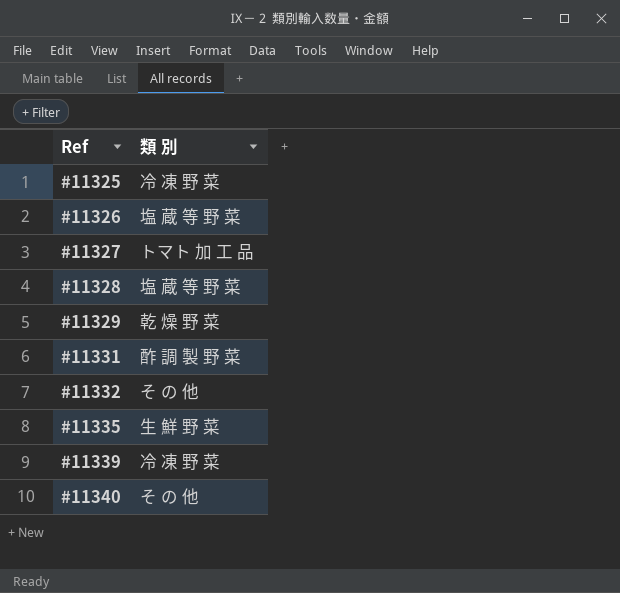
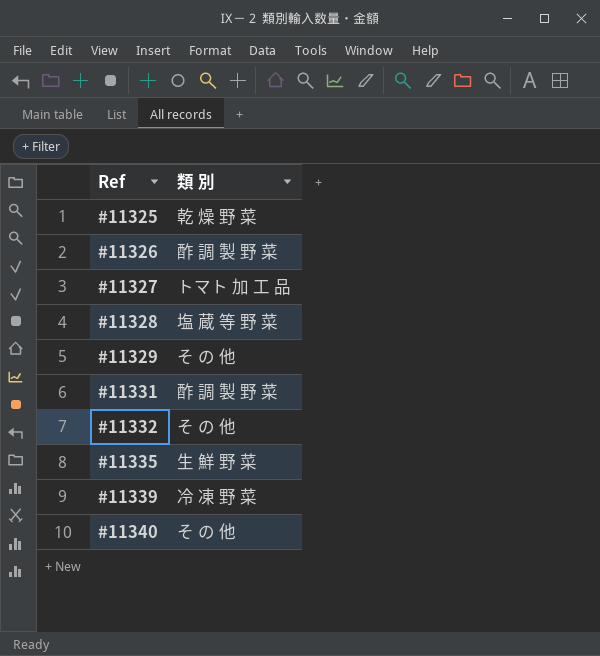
#11325 | 類 別: 冷 凍 野 菜 -> 乾 燥 野 菜
#11326 | 類 別: 塩 蔵 等 野 菜 -> 酢 調 製 野 菜
#11329 | 類 別: 乾 燥 野 菜 -> そ の 他

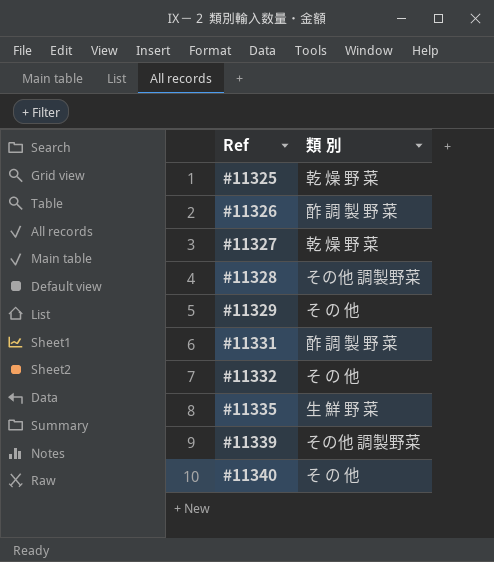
#11327 | 類 別: トマト 加 工 品 -> 乾 燥 野 菜
#11328 | 類 別: 塩 蔵 等 野 菜 -> その他 調製野菜
#11339 | 類 別: 冷 凍 野 菜 -> その他 調製野菜

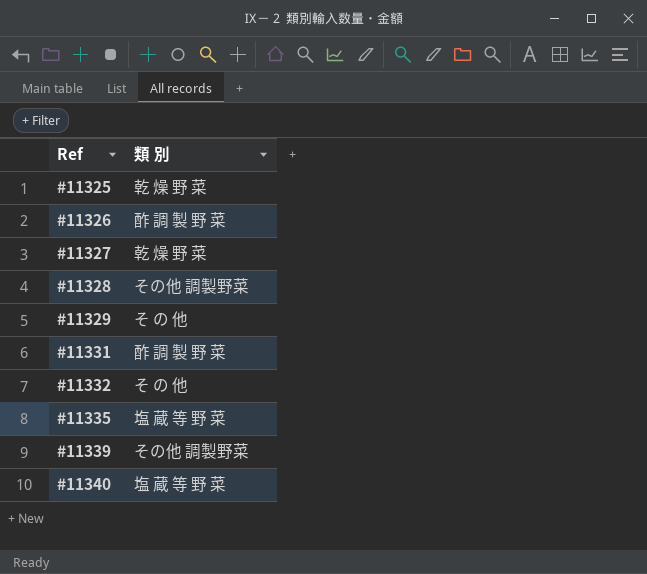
#11335 | 類 別: 生 鮮 野 菜 -> 塩 蔵 等 野 菜
#11340 | 類 別: そ の 他 -> 塩 蔵 等 野 菜

